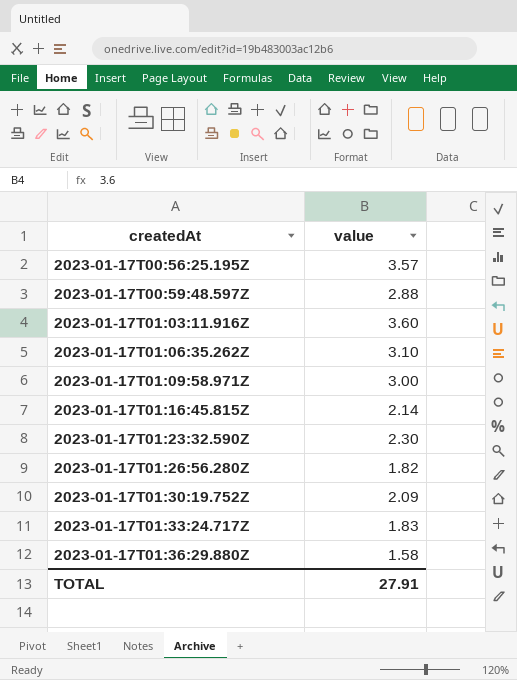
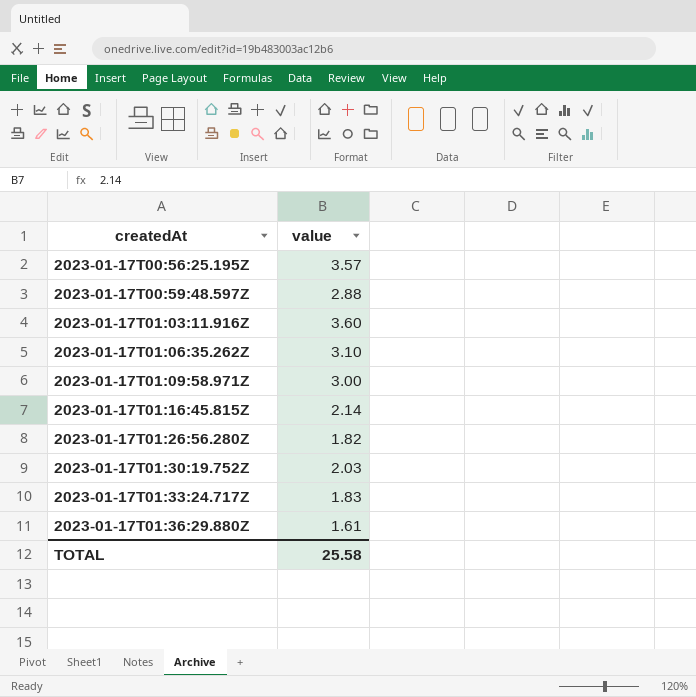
row 2023-01-17T01:23:32.590Z: 2.30 -> none
2023-01-17T01:30:19.752Z | value: 2.09 -> 2.03
2023-01-17T01:36:29.880Z | value: 1.58 -> 1.61
TOTAL | value: 27.91 -> 25.58

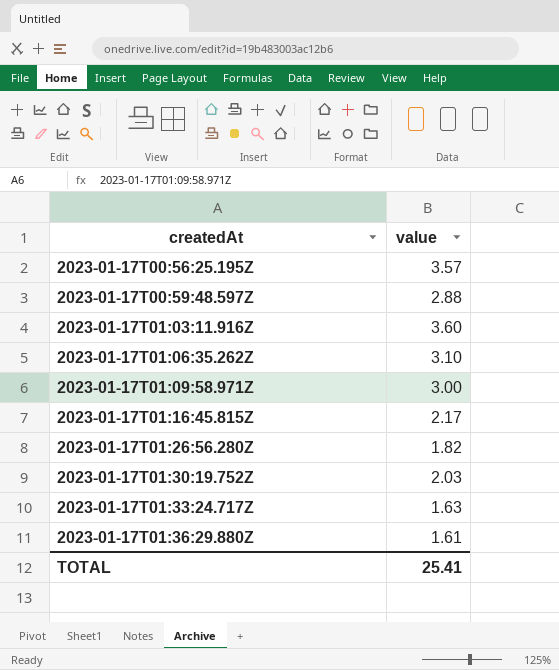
2023-01-17T01:16:45.815Z | value: 2.14 -> 2.17
2023-01-17T01:33:24.717Z | value: 1.83 -> 1.63
TOTAL | value: 25.58 -> 25.41

